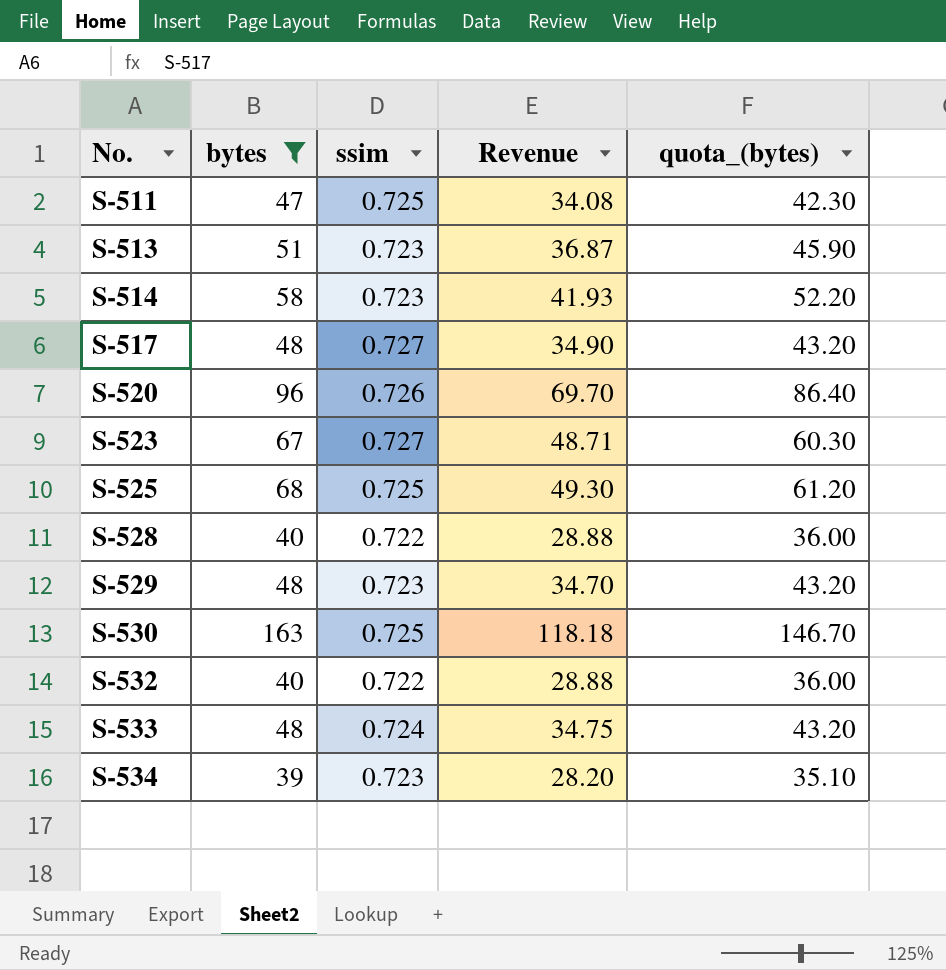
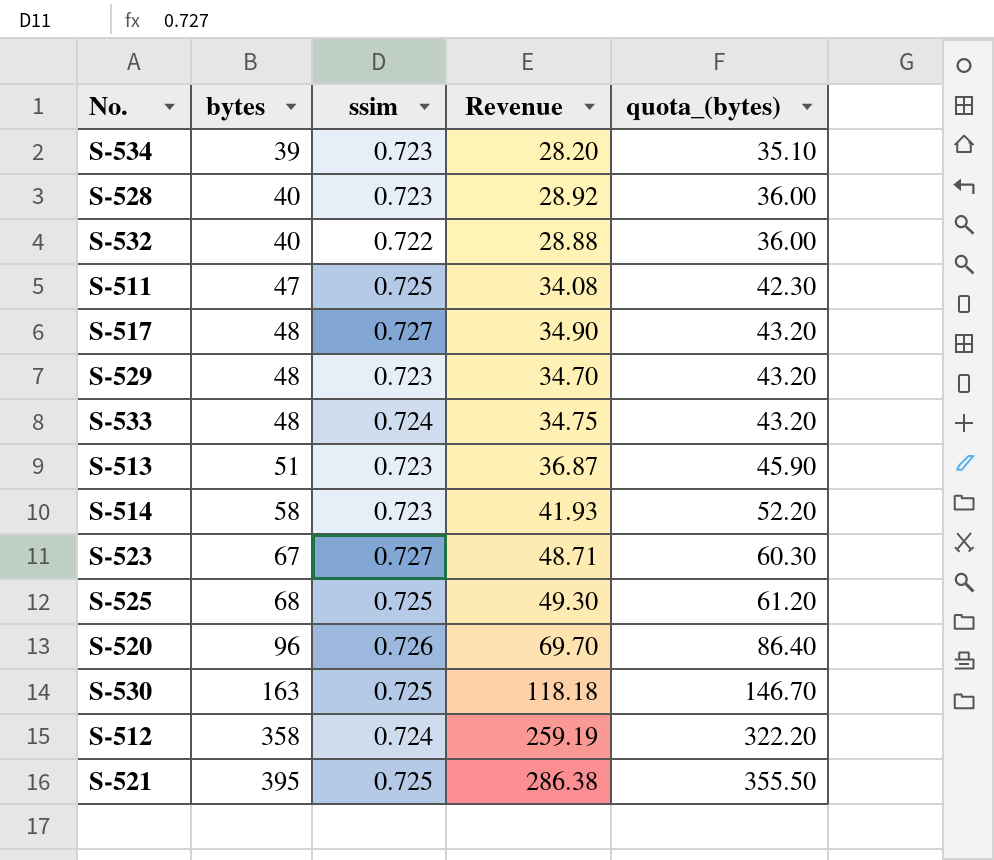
filter: bytes <= 163 -> none
row order: No. ascending -> bytes ascending
S-528 | ssim: 0.722 -> 0.723
S-528 | Revenue: 28.88 -> 28.92

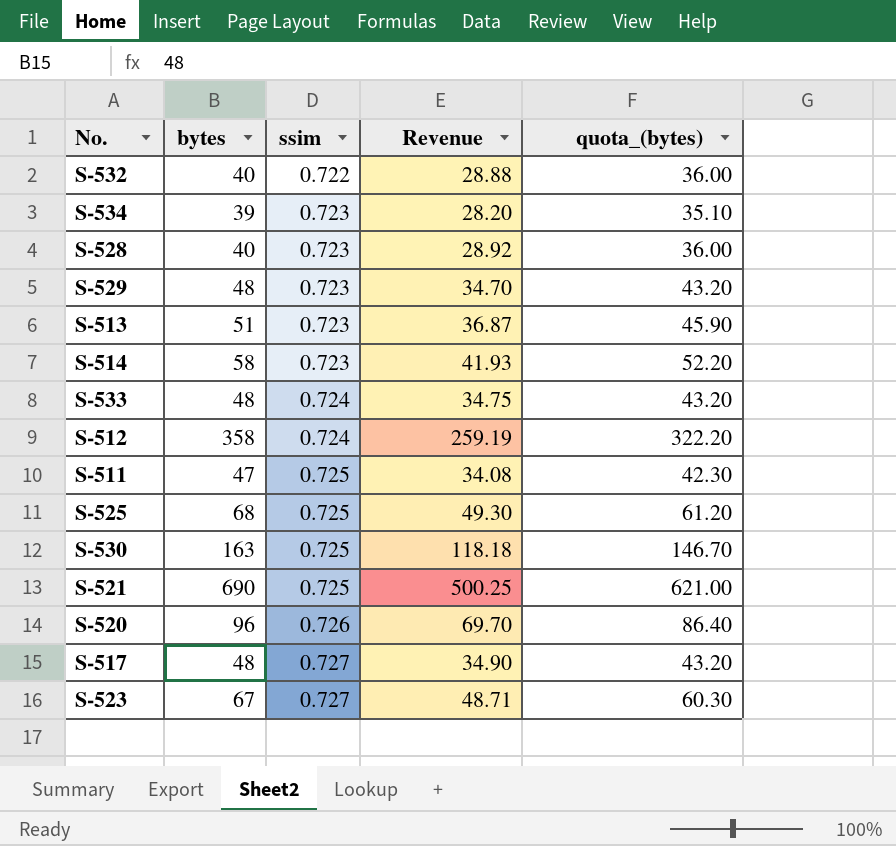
row order: bytes ascending -> ssim ascending
S-521 | bytes: 395 -> 690
S-521 | Revenue: 286.38 -> 500.25
S-521 | quota_(bytes): 355.50 -> 621.00

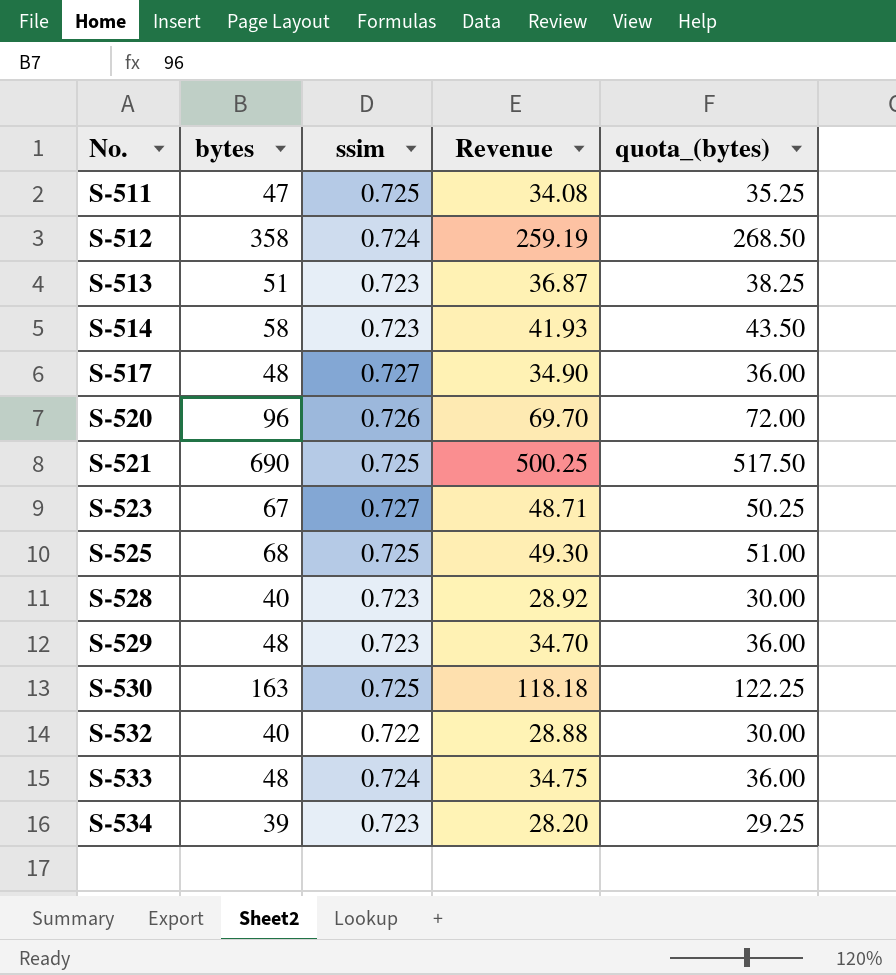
row order: ssim ascending -> No. ascending
column quota_(bytes) | formula: [bytes] * 0.9 -> [bytes] * 0.75

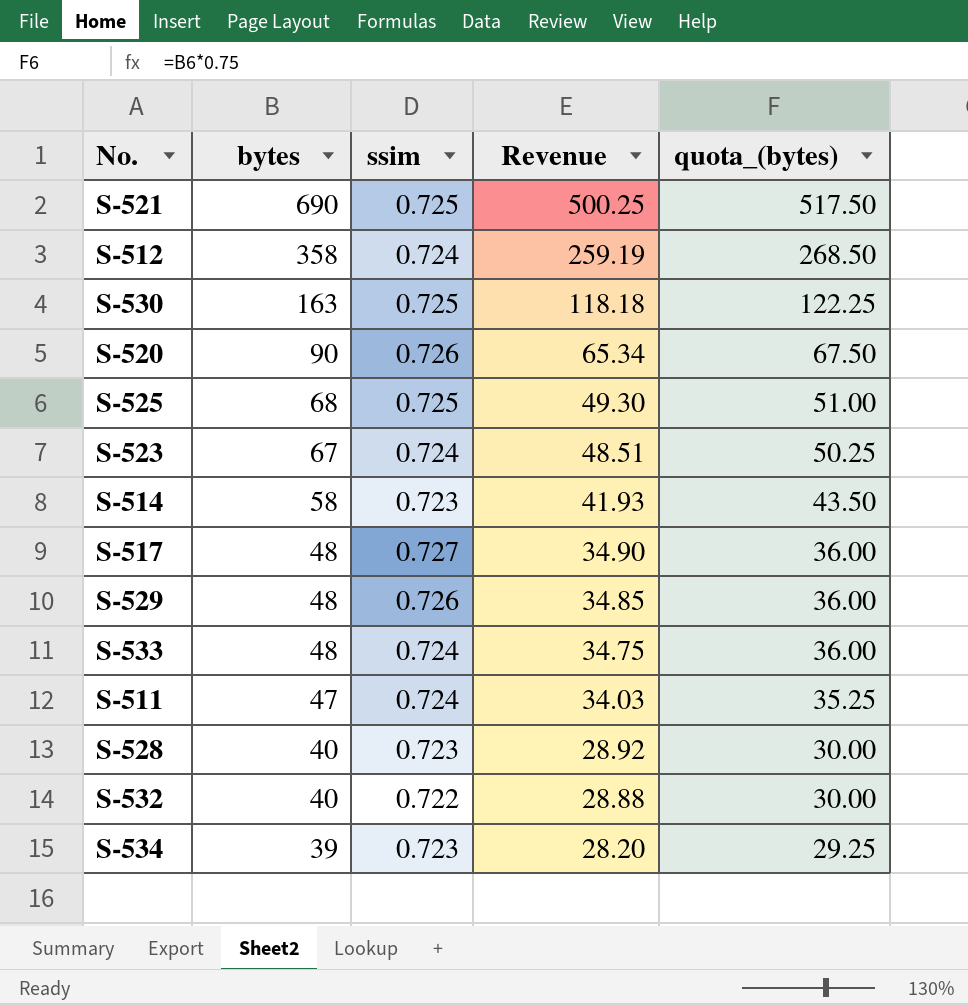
row order: No. ascending -> bytes descending
row S-513: 51 | 0.723 | 36.87 | 38.25 -> none
S-520 | bytes: 96 -> 90
S-520 | Revenue: 69.70 -> 65.34
S-520 | quota_(bytes): 72.00 -> 67.50
S-523 | ssim: 0.727 -> 0.724
S-523 | Revenue: 48.71 -> 48.51
S-529 | ssim: 0.723 -> 0.726
S-529 | Revenue: 34.70 -> 34.85
S-511 | ssim: 0.725 -> 0.724
S-511 | Revenue: 34.08 -> 34.03

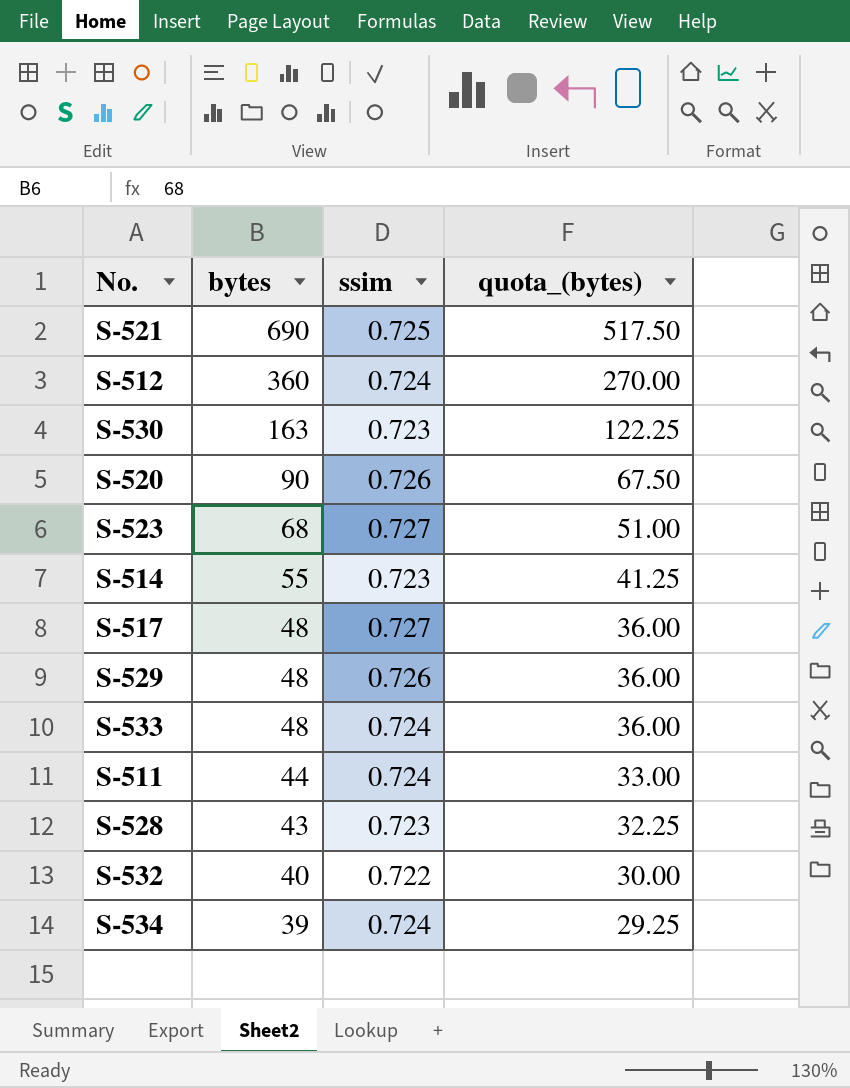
column Revenue | formula: [bytes] * [ssim] -> none
row S-525: 68 | 0.725 | 49.30 | 51.00 -> none
S-512 | bytes: 358 -> 360
S-512 | quota_(bytes): 268.50 -> 270.00
S-530 | ssim: 0.725 -> 0.723
S-523 | bytes: 67 -> 68
S-523 | ssim: 0.724 -> 0.727
S-523 | quota_(bytes): 50.25 -> 51.00
S-514 | bytes: 58 -> 55
S-514 | quota_(bytes): 43.50 -> 41.25
S-511 | bytes: 47 -> 44
S-511 | quota_(bytes): 35.25 -> 33.00
S-528 | bytes: 40 -> 43
S-528 | quota_(bytes): 30.00 -> 32.25
S-534 | ssim: 0.723 -> 0.724

